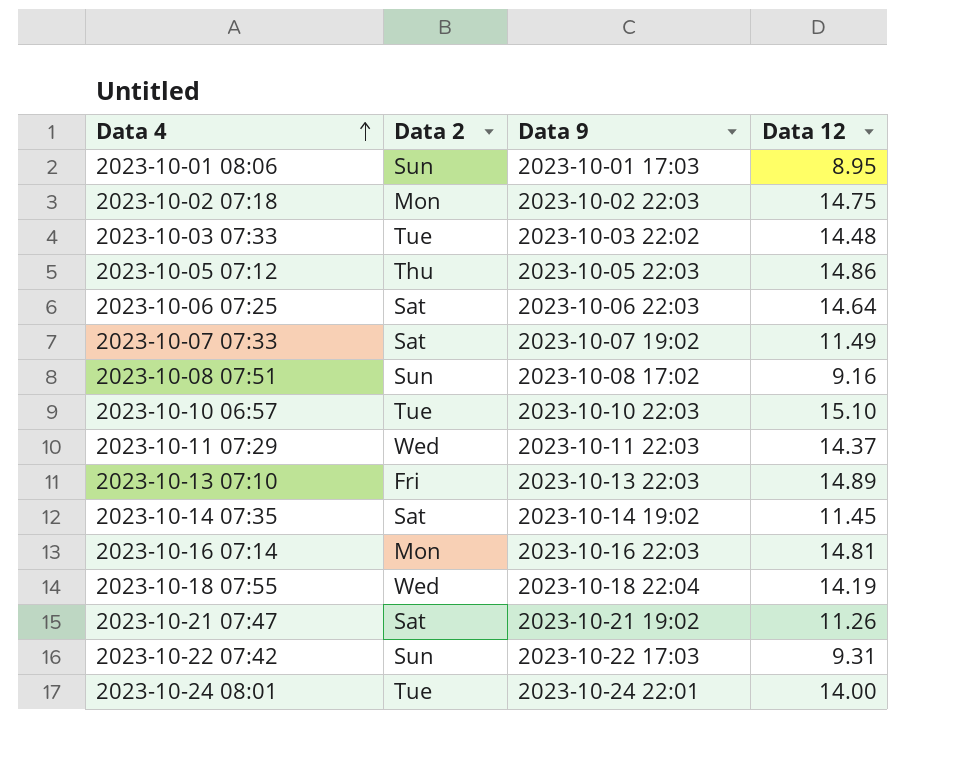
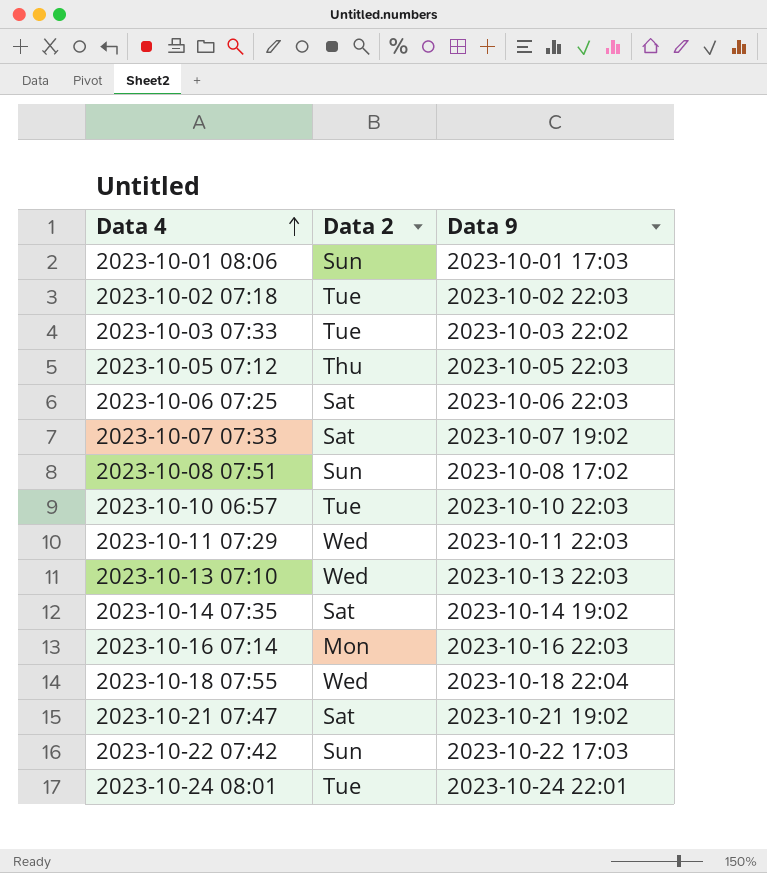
column Data 12 | position: 4 -> none
2023-10-02 07:18 | Data 2: Mon -> Tue
2023-10-13 07:10 | Data 2: Fri -> Wed

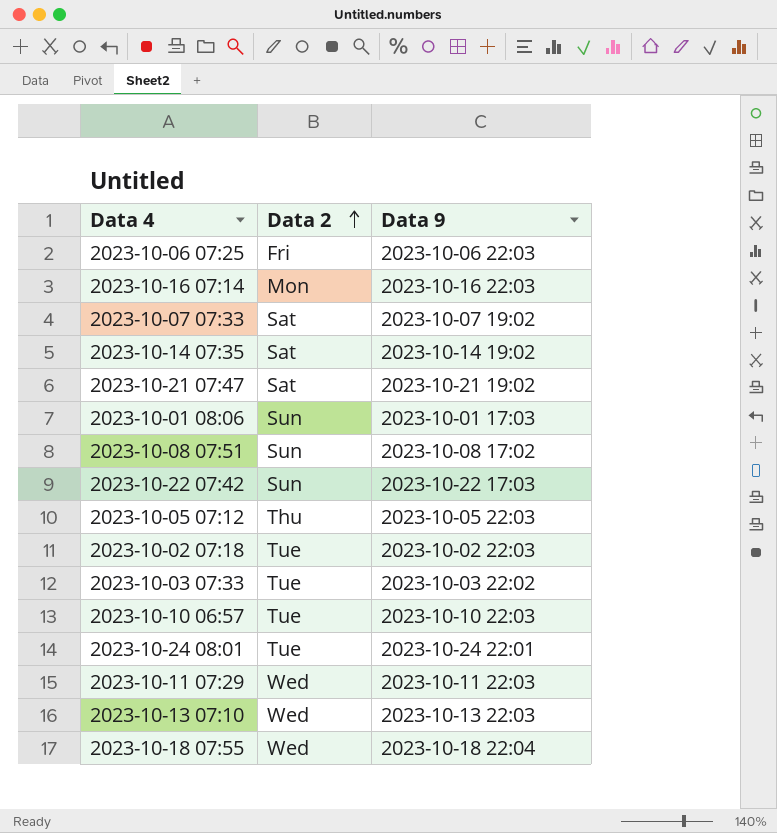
row order: Data 4 ascending -> Data 2 ascending
2023-10-06 07:25 | Data 2: Sat -> Fri

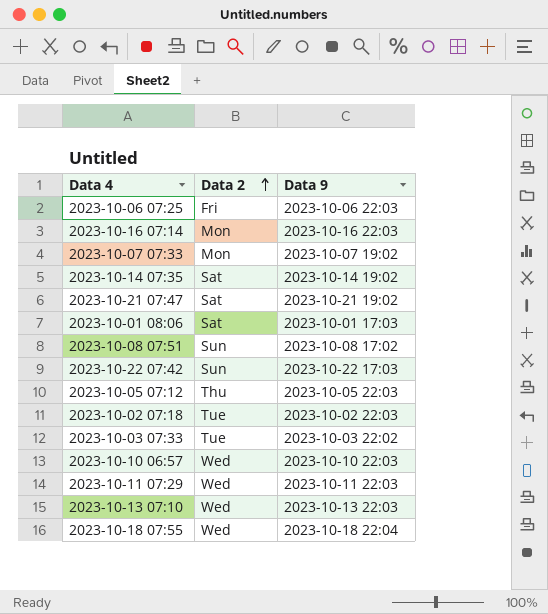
row 2023-10-24 08:01: Tue | 2023-10-24 22:01 -> none
2023-10-07 07:33 | Data 2: Sat -> Mon
2023-10-01 08:06 | Data 2: Sun -> Sat
2023-10-10 06:57 | Data 2: Tue -> Wed

